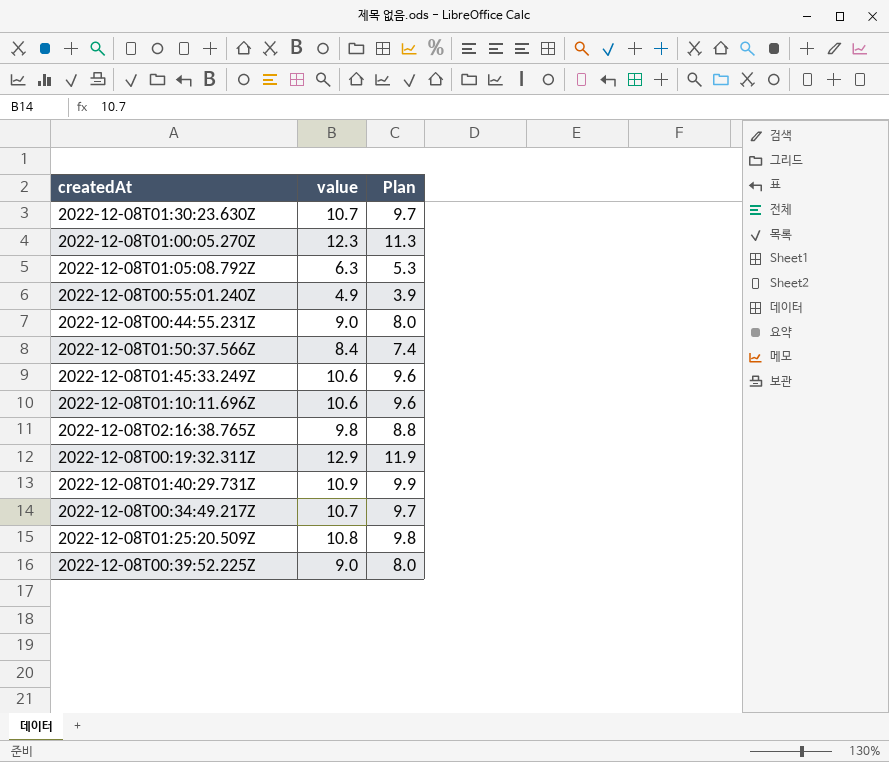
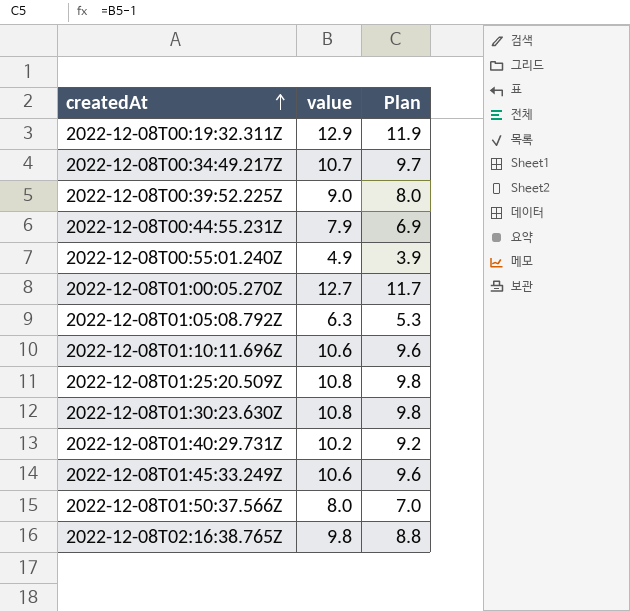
row order: none -> createdAt ascending
2022-12-08T00:44:55.231Z | value: 9.0 -> 7.9
2022-12-08T00:44:55.231Z | Plan: 8.0 -> 6.9
2022-12-08T01:00:05.270Z | value: 12.3 -> 12.7
2022-12-08T01:00:05.270Z | Plan: 11.3 -> 11.7
2022-12-08T01:30:23.630Z | value: 10.7 -> 10.8
2022-12-08T01:30:23.630Z | Plan: 9.7 -> 9.8
2022-12-08T01:40:29.731Z | value: 10.9 -> 10.2
2022-12-08T01:40:29.731Z | Plan: 9.9 -> 9.2
2022-12-08T01:50:37.566Z | value: 8.4 -> 8.0
2022-12-08T01:50:37.566Z | Plan: 7.4 -> 7.0

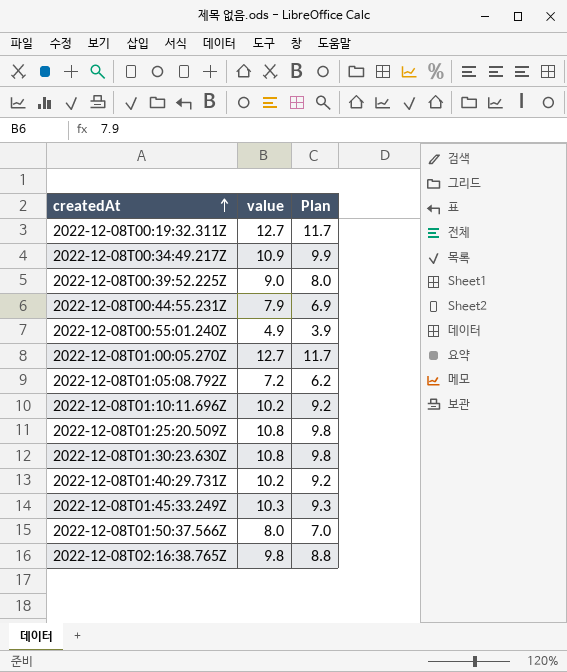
2022-12-08T00:19:32.311Z | value: 12.9 -> 12.7
2022-12-08T00:19:32.311Z | Plan: 11.9 -> 11.7
2022-12-08T00:34:49.217Z | value: 10.7 -> 10.9
2022-12-08T00:34:49.217Z | Plan: 9.7 -> 9.9
2022-12-08T01:05:08.792Z | value: 6.3 -> 7.2
2022-12-08T01:05:08.792Z | Plan: 5.3 -> 6.2
2022-12-08T01:10:11.696Z | value: 10.6 -> 10.2
2022-12-08T01:10:11.696Z | Plan: 9.6 -> 9.2
2022-12-08T01:45:33.249Z | value: 10.6 -> 10.3
2022-12-08T01:45:33.249Z | Plan: 9.6 -> 9.3

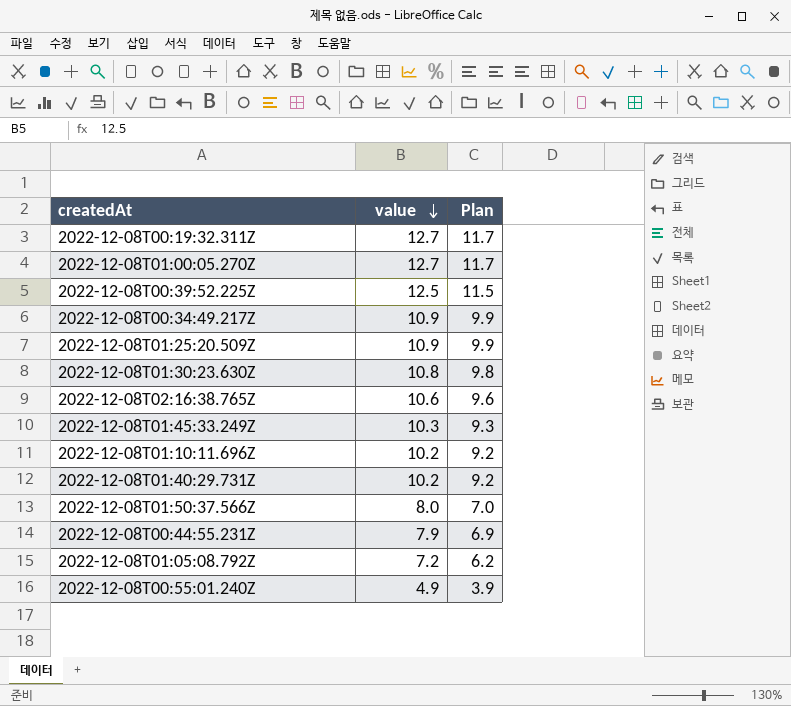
row order: createdAt ascending -> value descending
2022-12-08T00:39:52.225Z | value: 9.0 -> 12.5
2022-12-08T00:39:52.225Z | Plan: 8.0 -> 11.5
2022-12-08T01:25:20.509Z | value: 10.8 -> 10.9
2022-12-08T01:25:20.509Z | Plan: 9.8 -> 9.9
2022-12-08T02:16:38.765Z | value: 9.8 -> 10.6
2022-12-08T02:16:38.765Z | Plan: 8.8 -> 9.6

